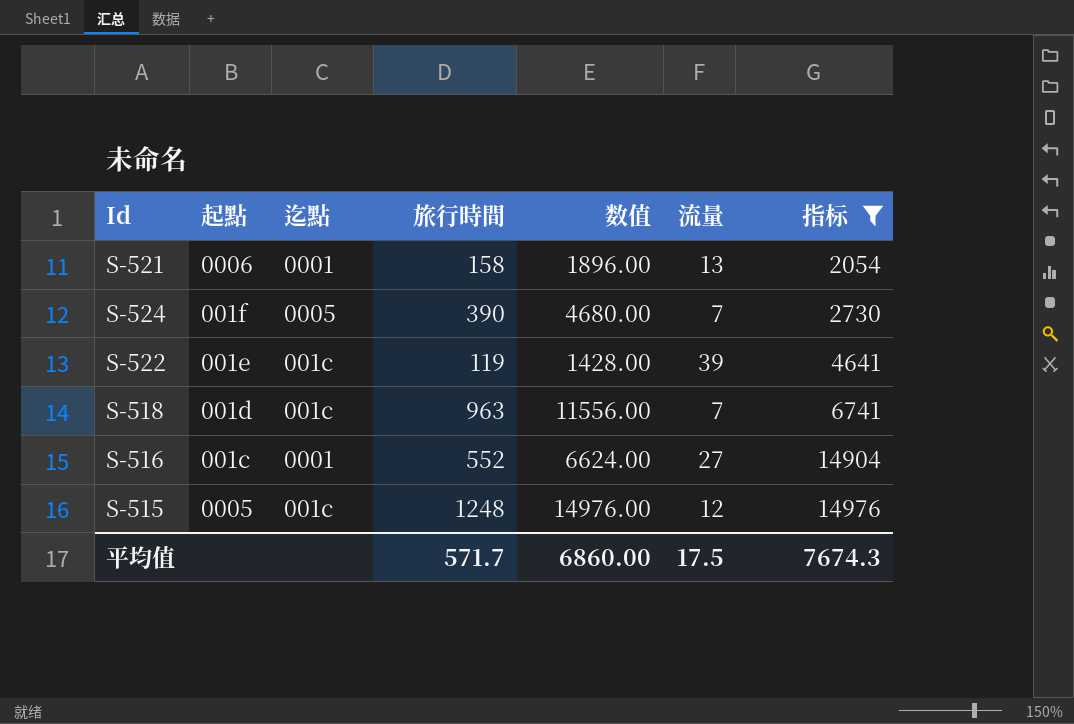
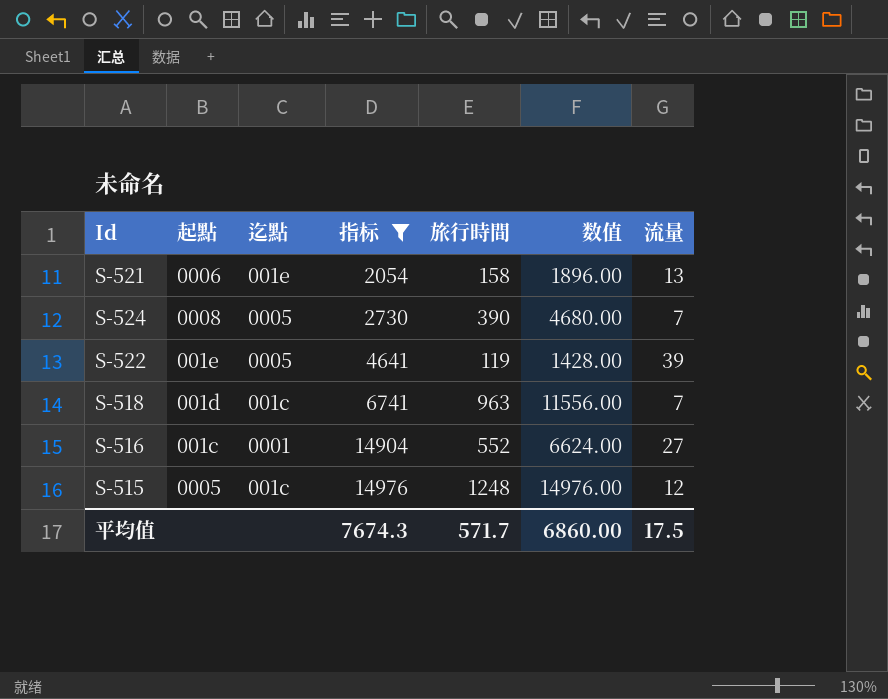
column 指标 | position: 7 -> 4
S-521 | 迄點: 0001 -> 001e
S-524 | 起點: 001f -> 0008
S-522 | 迄點: 001c -> 0005

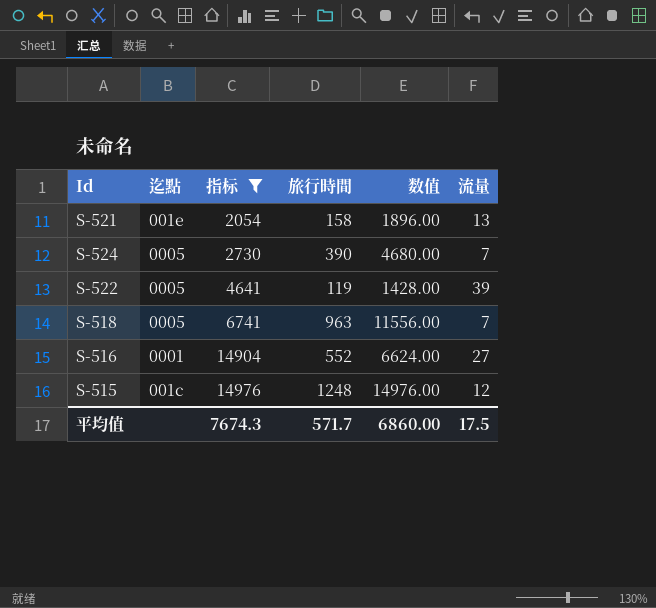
column 起點 | position: 2 -> none
S-518 | 迄點: 001c -> 0005

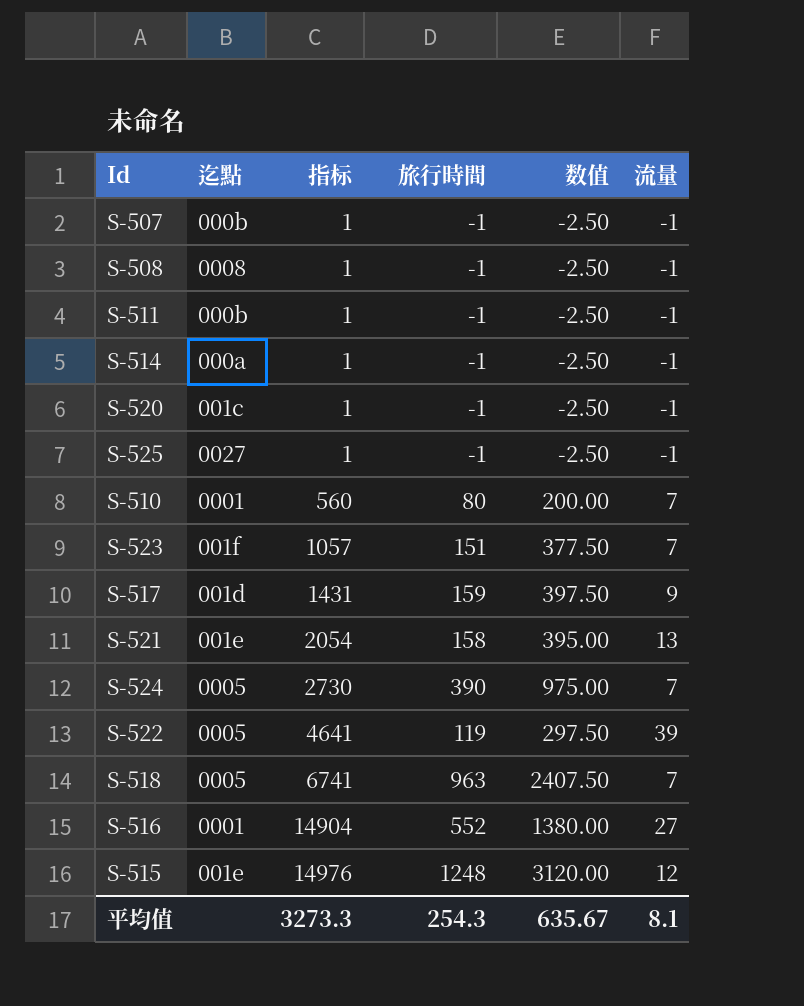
filter: 指标 >= 2054 -> none
column 数值 | formula: [旅行時間] * 12 -> [旅行時間] * 2.5
S-515 | 迄點: 001c -> 001e
平均值 | 指标: 7674.3 -> 3273.3
平均值 | 旅行時間: 571.7 -> 254.3
平均值 | 数值: 6860.00 -> 635.67
平均值 | 流量: 17.5 -> 8.1

